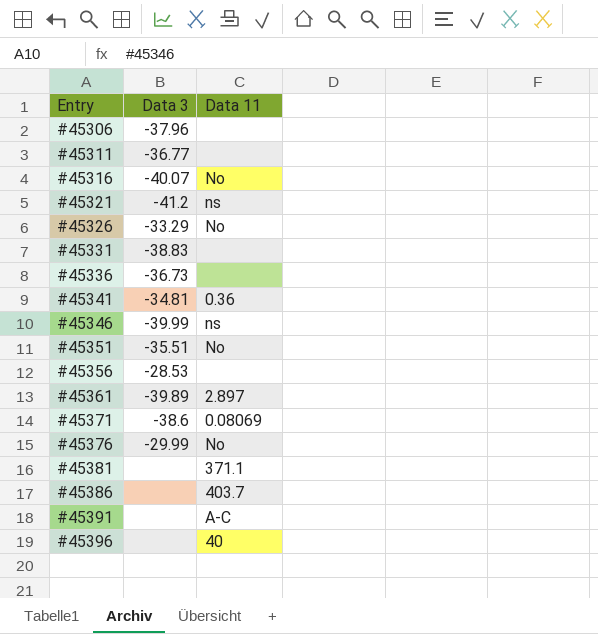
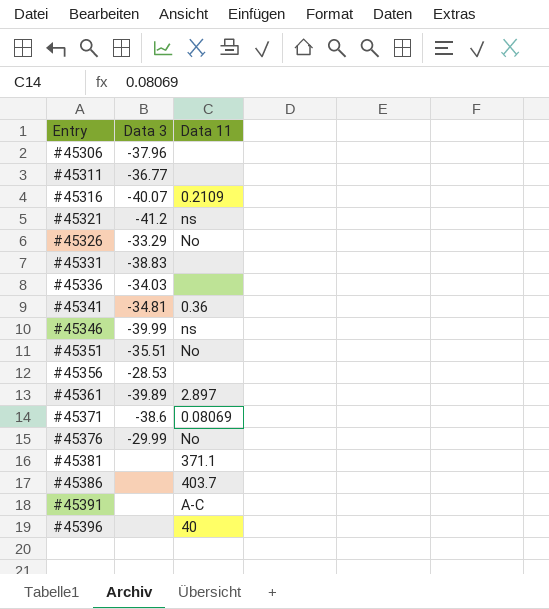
#45316 | Data 11: No -> 0.2109
#45336 | Data 3: -36.73 -> -34.03

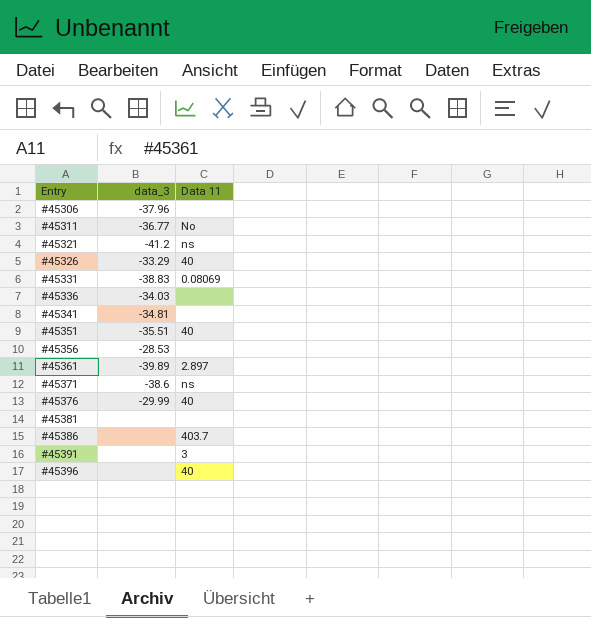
column name: Data 3 -> data_3
row #45316: -40.07 | 0.2109 -> none
row #45346: -39.99 | ns -> none
#45311 | Data 11: none -> No
#45326 | Data 11: No -> 40
#45331 | Data 11: none -> 0.08069
#45341 | Data 11: 0.36 -> none
#45351 | Data 11: No -> 40
#45371 | Data 11: 0.08069 -> ns
#45376 | Data 11: No -> 40
#45381 | Data 11: 371.1 -> none
#45391 | Data 11: A-C -> 3

